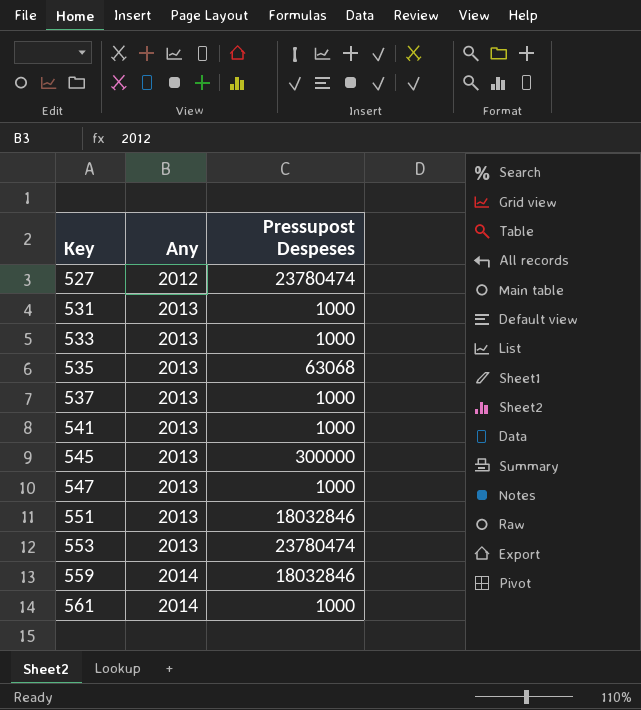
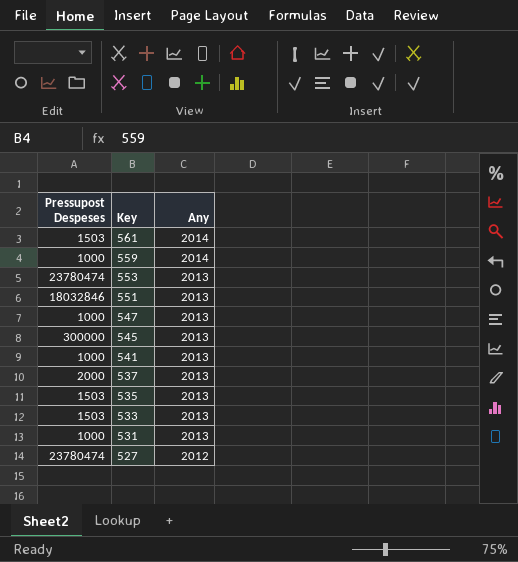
row order: Key ascending -> Key descending
column Pressupost Despeses | position: 3 -> 1
561 | Pressupost Despeses: 1000 -> 1503
559 | Pressupost Despeses: 18032846 -> 1000
537 | Pressupost Despeses: 1000 -> 2000
535 | Pressupost Despeses: 63068 -> 1503
533 | Pressupost Despeses: 1000 -> 1503

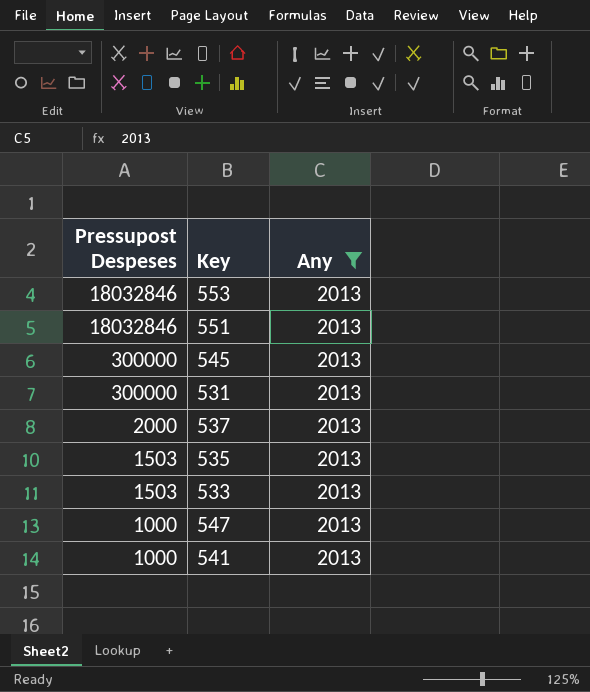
filter: none -> Any = 2013
row order: Key descending -> Pressupost Despeses descending
553 | Pressupost Despeses: 23780474 -> 18032846
531 | Pressupost Despeses: 1000 -> 300000

